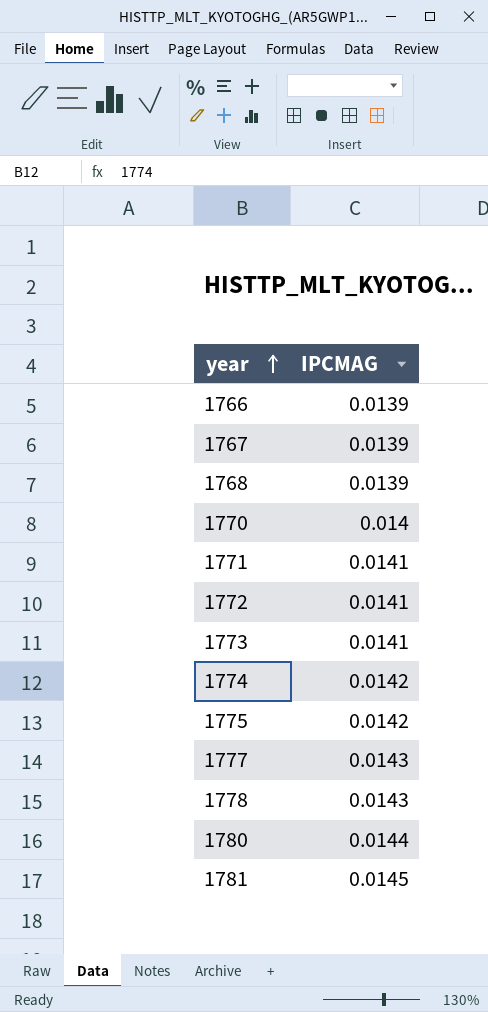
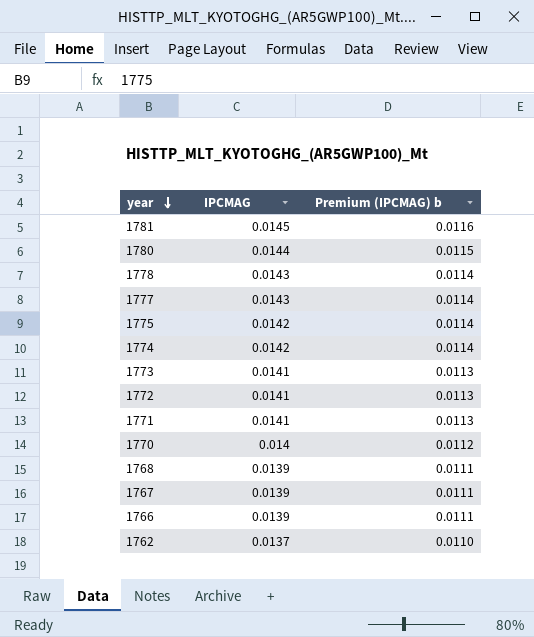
row order: year ascending -> year descending
column Premium (IPCMAG) b | formula: none -> [IPCMAG] * 0.8
row 1762: none -> 0.0137 | 0.0110

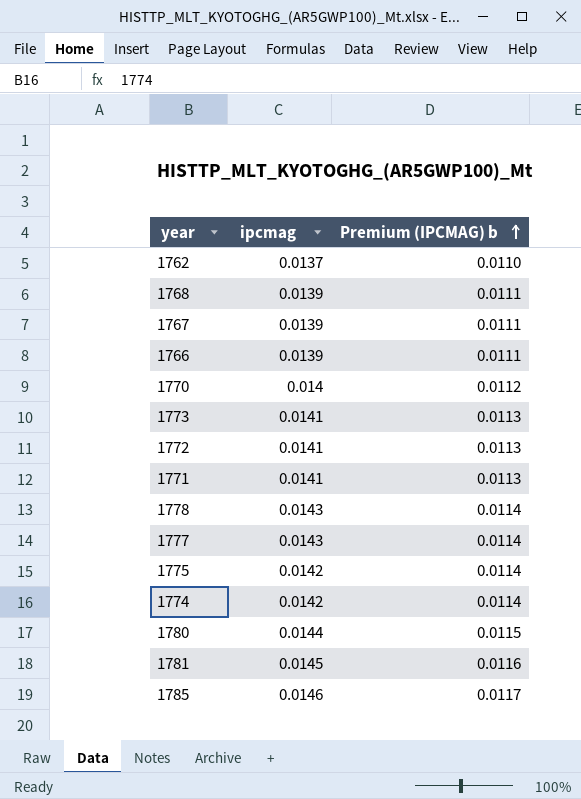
row order: year descending -> Premium (IPCMAG) b ascending
column name: IPCMAG -> ipcmag
row 1785: none -> 0.0146 | 0.0117

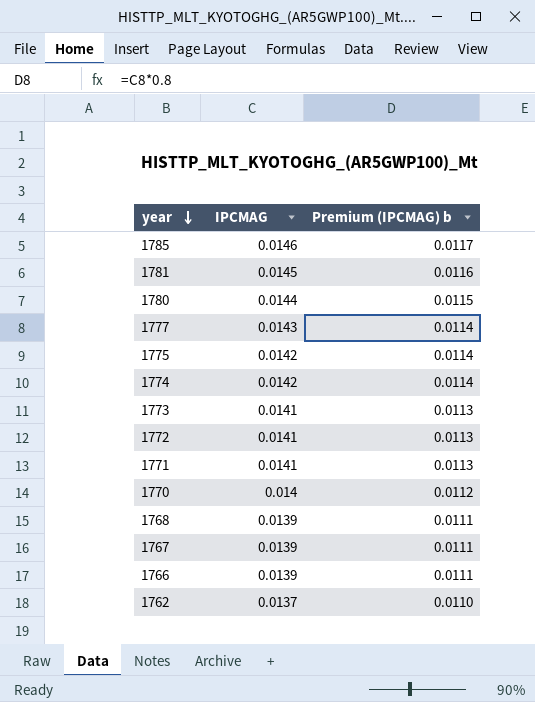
row order: Premium (IPCMAG) b ascending -> year descending
column name: ipcmag -> IPCMAG
row 1778: 0.0143 | 0.0114 -> none

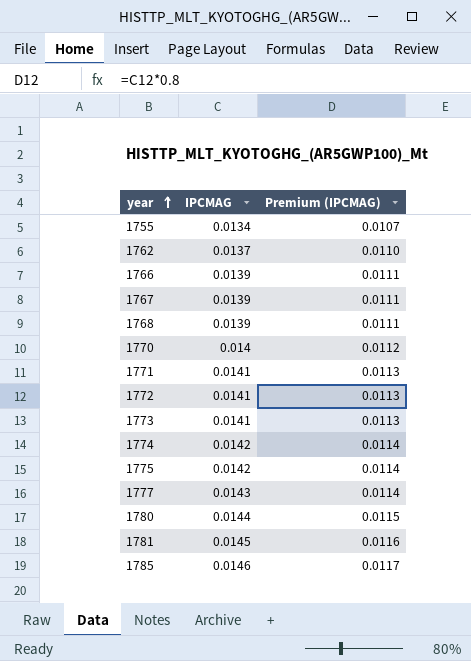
row order: year descending -> year ascending
column name: Premium (IPCMAG) b -> Premium (IPCMAG)
row 1755: none -> 0.0134 | 0.0107

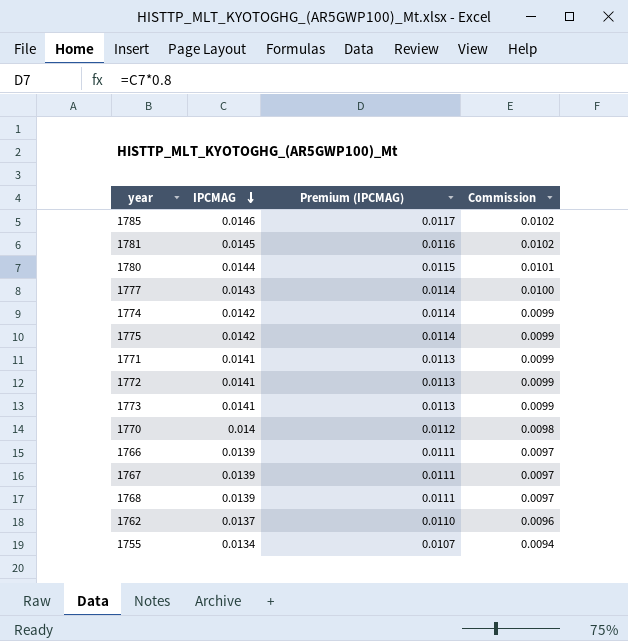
row order: year ascending -> IPCMAG descending
column Commission | formula: none -> [IPCMAG] * 0.7

